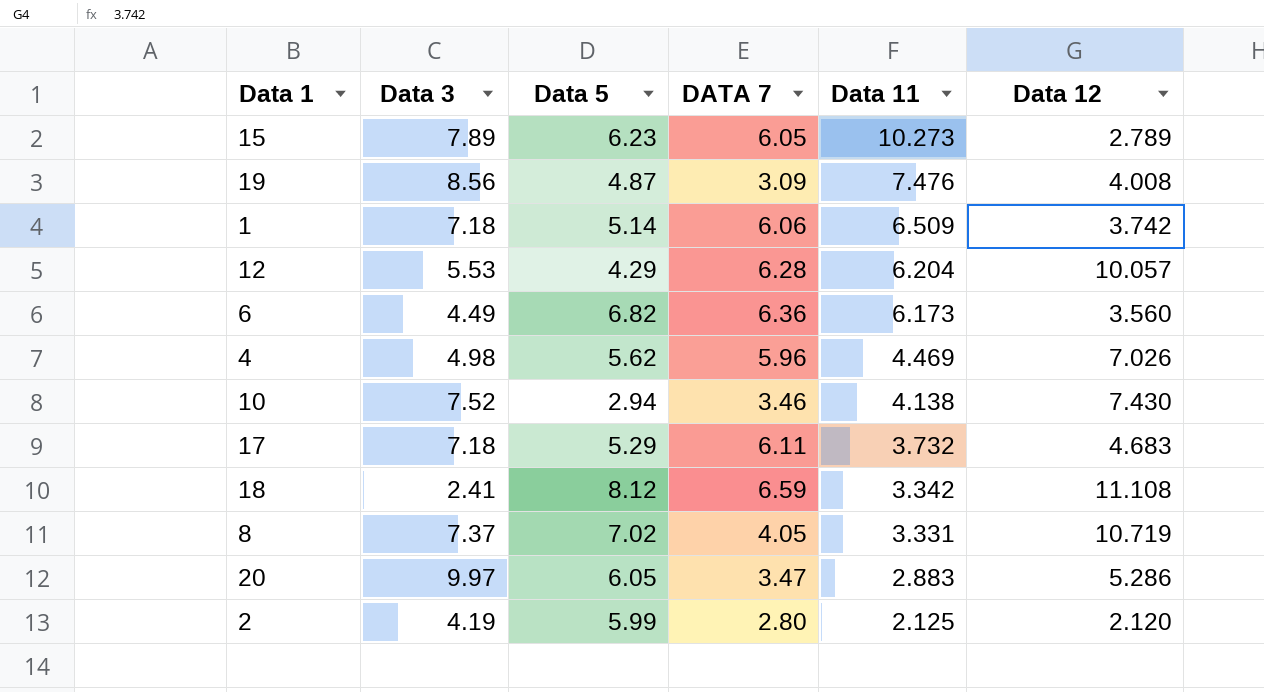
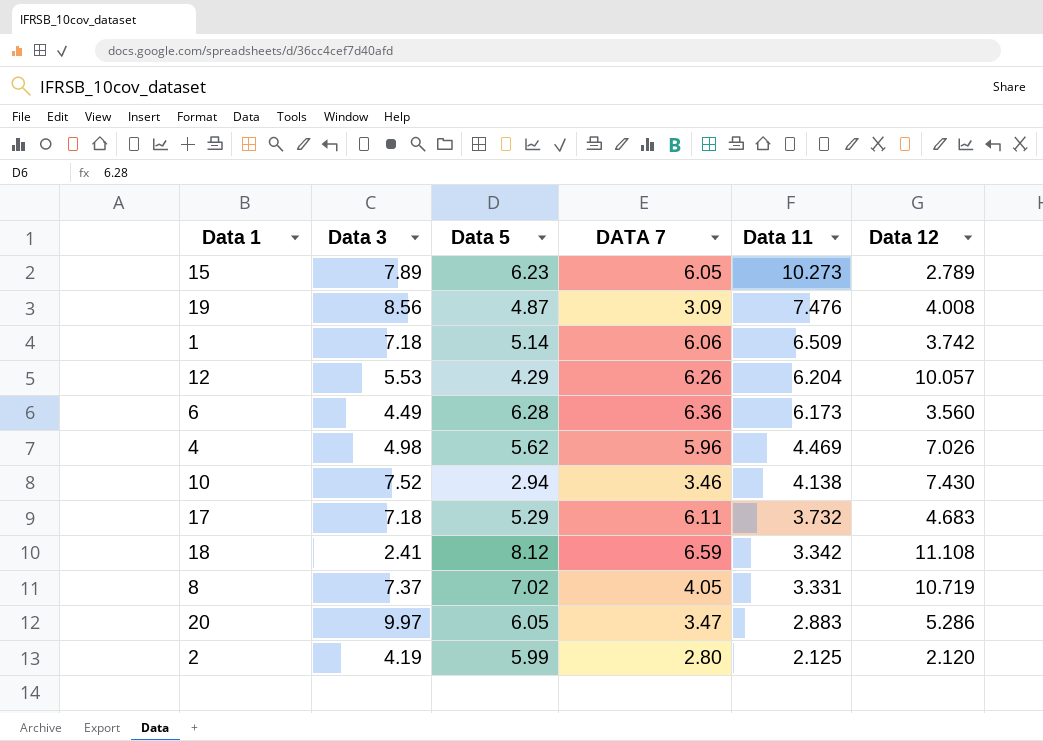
12 | DATA 7: 6.28 -> 6.26
6 | Data 5: 6.82 -> 6.28

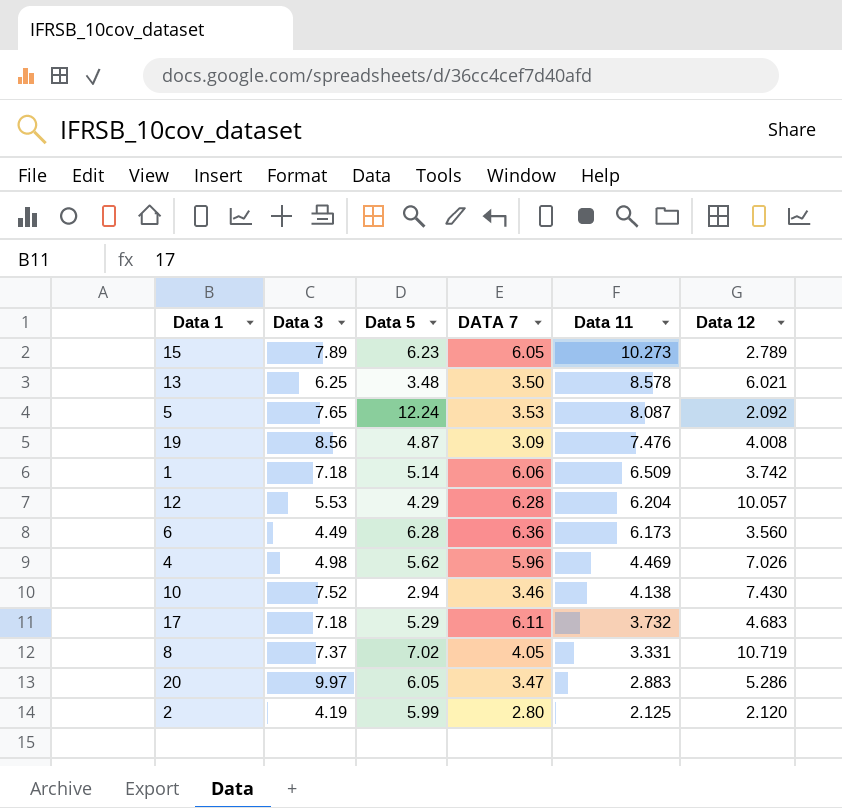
row 18: 2.41 | 8.12 | 6.59 | 3.342 | 11.108 -> none
row 13: none -> 6.25 | 3.48 | 3.50 | 8.578 | 6.021
row 5: none -> 7.65 | 12.24 | 3.53 | 8.087 | 2.092
12 | DATA 7: 6.26 -> 6.28

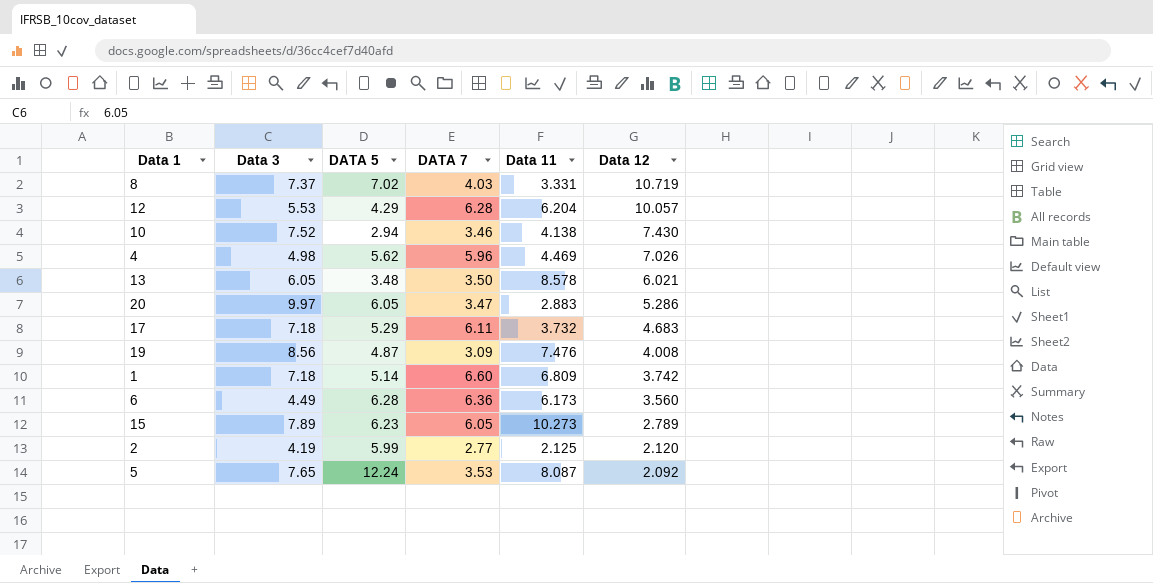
row order: Data 11 descending -> Data 12 descending
column name: Data 5 -> DATA 5
8 | DATA 7: 4.05 -> 4.03
13 | Data 3: 6.25 -> 6.05
1 | DATA 7: 6.06 -> 6.60
1 | Data 11: 6.509 -> 6.809
2 | DATA 7: 2.80 -> 2.77

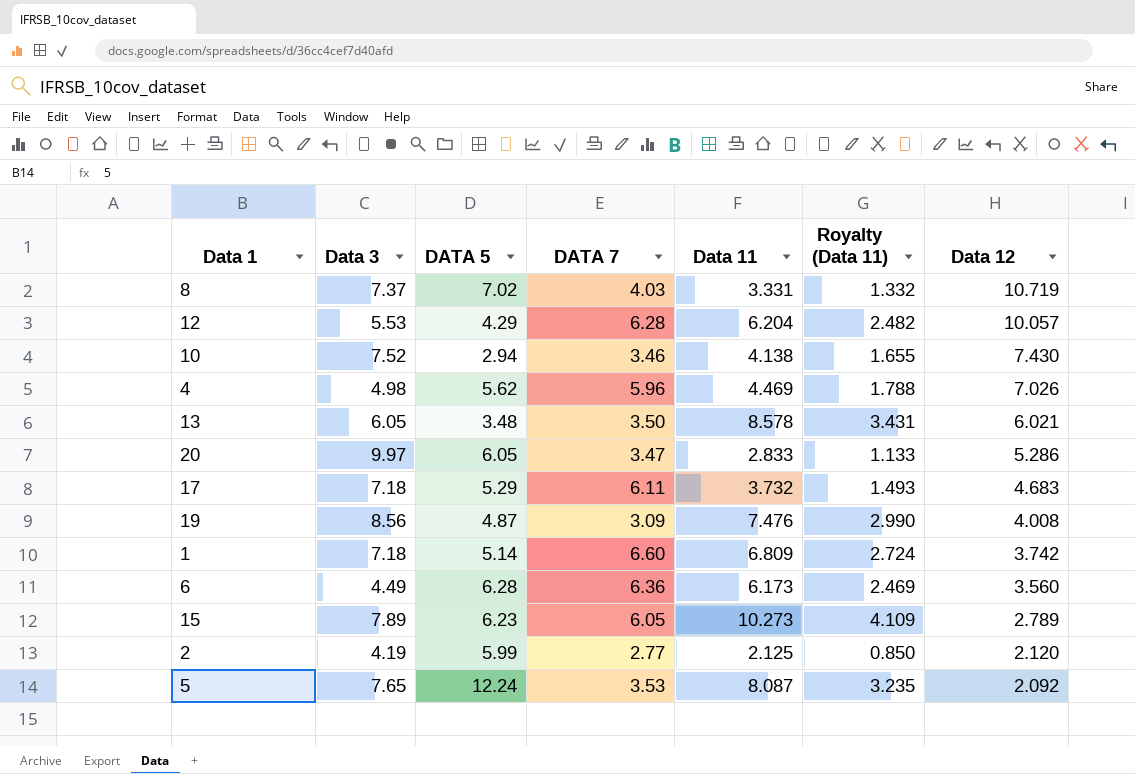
column Royalty (Data 11) | formula: none -> [Data 11] * 0.4
20 | Data 11: 2.883 -> 2.833

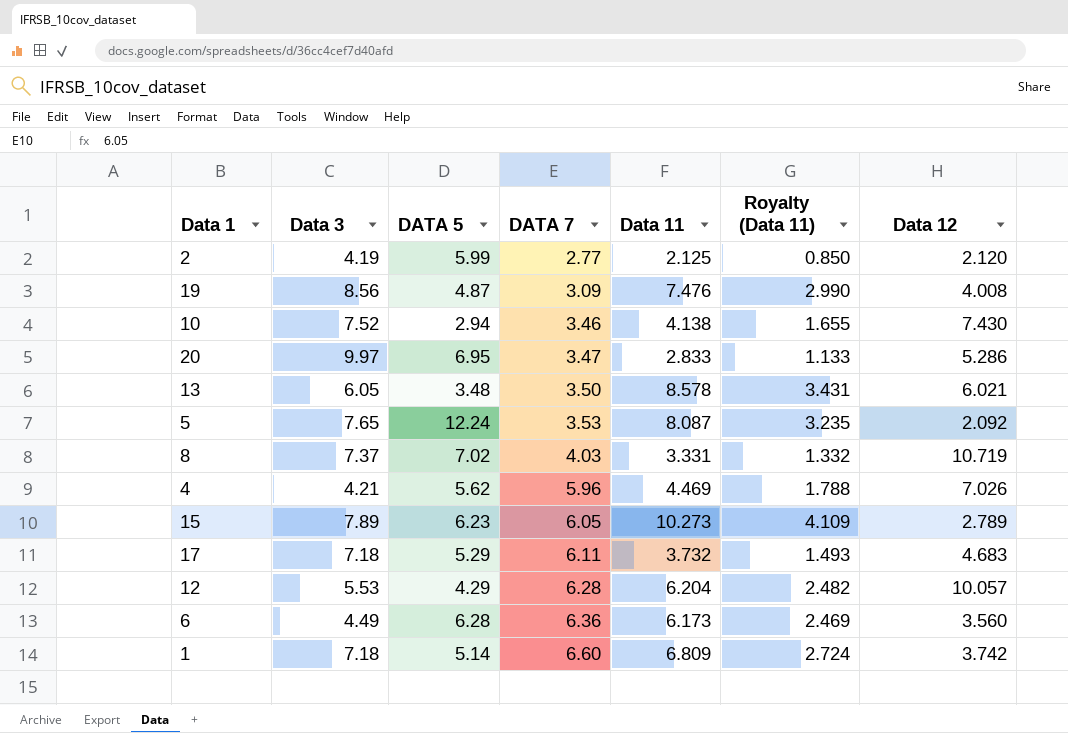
row order: Data 12 descending -> DATA 7 ascending
20 | DATA 5: 6.05 -> 6.95
4 | Data 3: 4.98 -> 4.21

